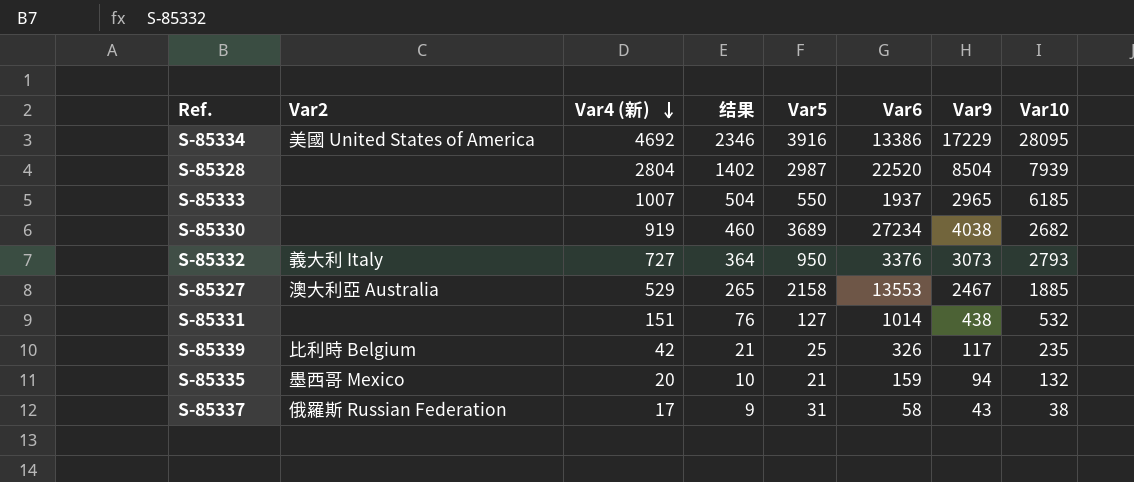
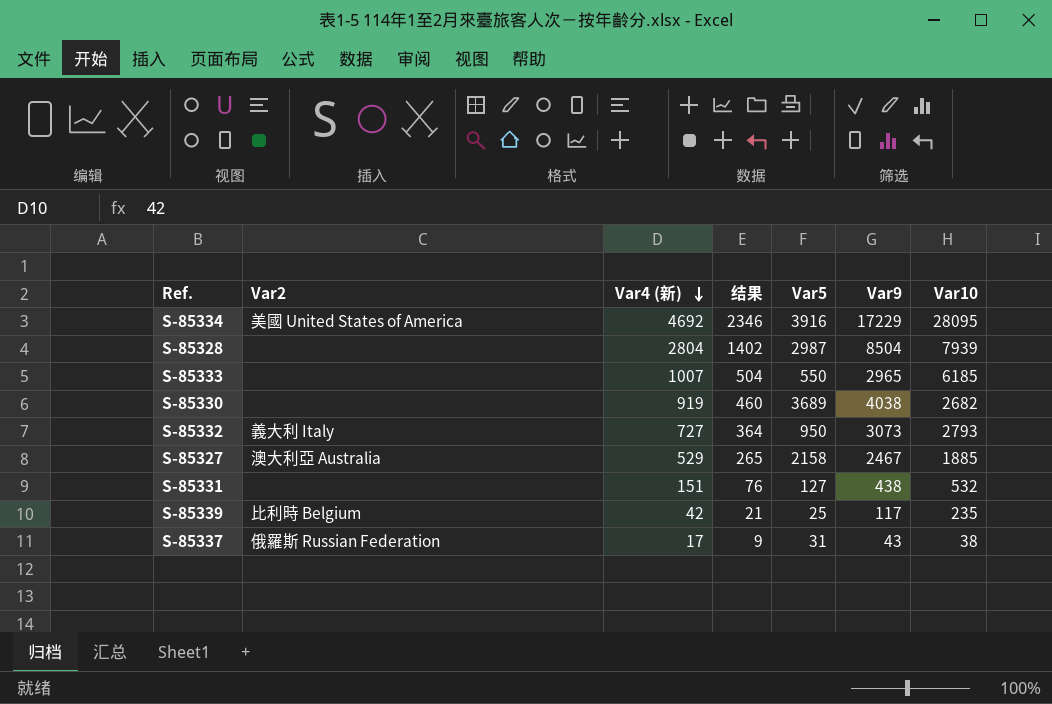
column Var6 | position: 6 -> none
row S-85335: 墨西哥 Mexico | 20 | 10 | 21 | 159 | 94 | 132 -> none

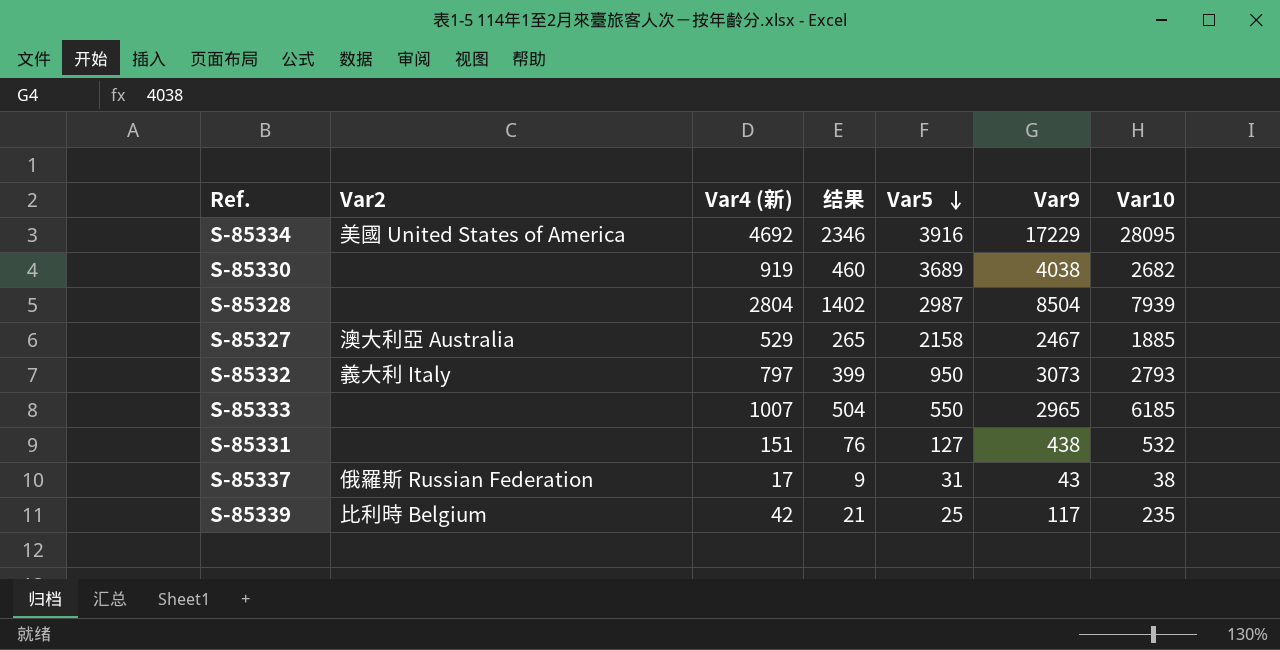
row order: Var4 (新) descending -> Var5 descending
S-85332 | Var4 (新): 727 -> 797
S-85332 | 结果: 364 -> 399

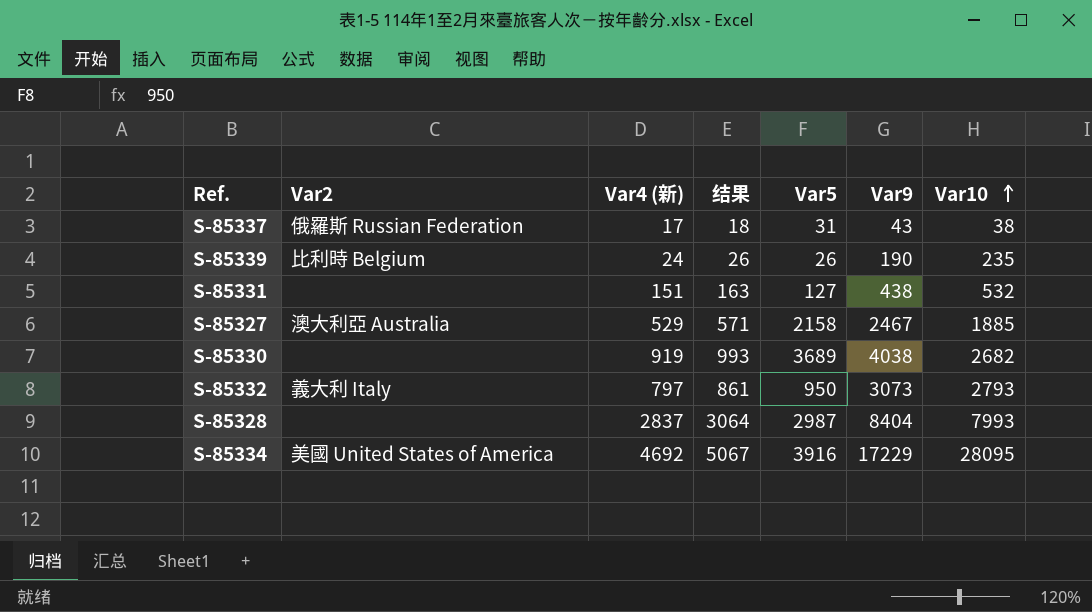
row order: Var5 descending -> Var10 ascending
column 结果 | formula: [Var4 (新)] * 0.5 -> [Var4 (新)] * 1.08
row S-85333: none | 1007 | 504 | 550 | 2965 | 6185 -> none
S-85339 | Var4 (新): 42 -> 24
S-85339 | Var5: 25 -> 26
S-85339 | Var9: 117 -> 190
S-85328 | Var4 (新): 2804 -> 2837
S-85328 | Var9: 8504 -> 8404
S-85328 | Var10: 7939 -> 7993

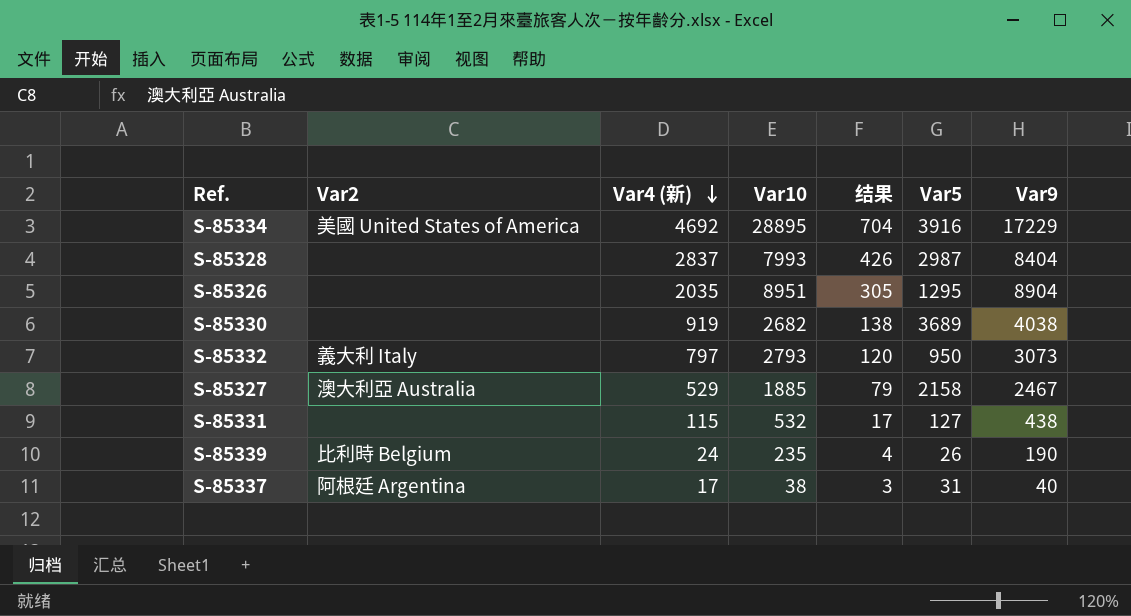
row order: Var10 ascending -> Var4 (新) descending
column Var10 | position: 7 -> 4
column 结果 | formula: [Var4 (新)] * 1.08 -> [Var4 (新)] * 0.15
S-85334 | Var10: 28095 -> 28895
row S-85326: none -> none | 2035 | 8951 | 305 | 1295 | 8904
S-85331 | Var4 (新): 151 -> 115
S-85337 | Var2: 俄羅斯 Russian Federation -> 阿根廷 Argentina
S-85337 | Var9: 43 -> 40

